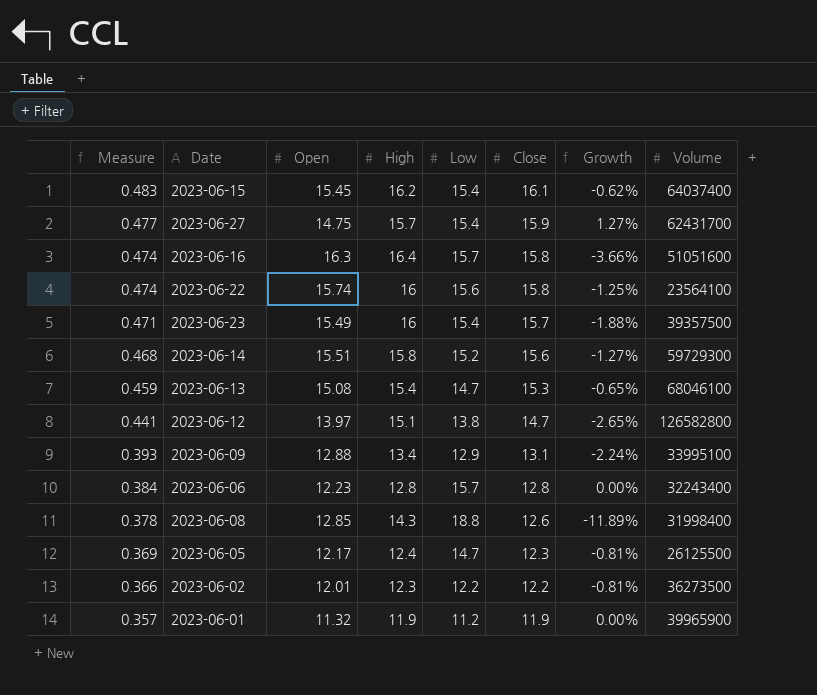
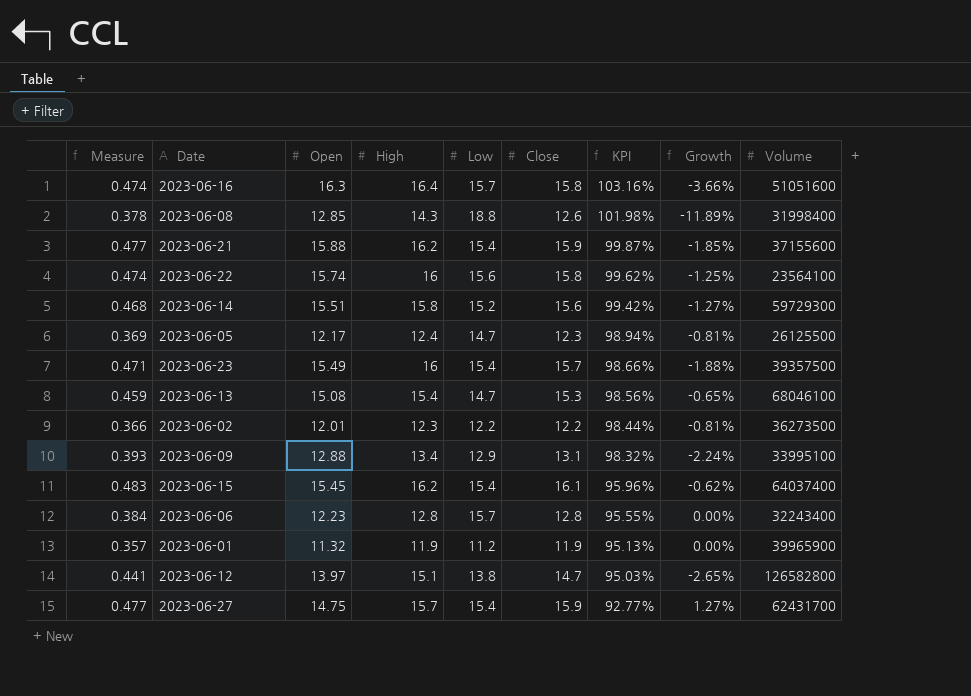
row order: Measure descending -> KPI descending
column KPI | formula: none -> [Open] / [Close]
row 2023-06-21: none -> 0.477 | 15.88 | 16.2 | 15.4 | 15.9 | 99.87% | -1.85% | 37155600

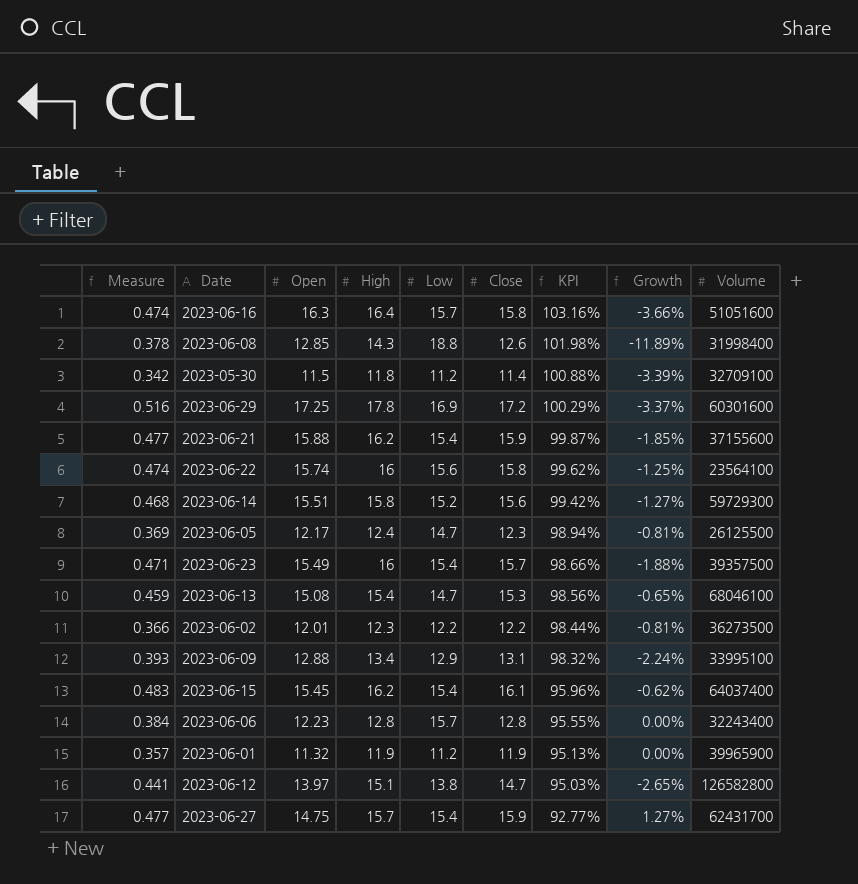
row 2023-05-30: none -> 0.342 | 11.5 | 11.8 | 11.2 | 11.4 | 100.88% | -3.39% | 32709100
row 2023-06-29: none -> 0.516 | 17.25 | 17.8 | 16.9 | 17.2 | 100.29% | -3.37% | 60301600

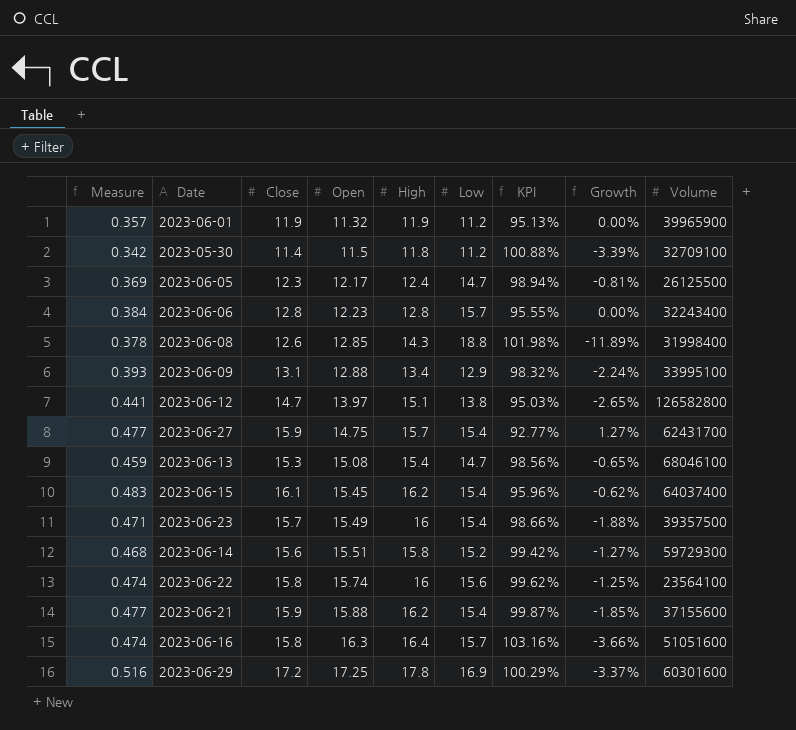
row order: KPI descending -> Open ascending
column Close | position: 6 -> 3
row 2023-06-02: 0.366 | 12.01 | 12.3 | 12.2 | 12.2 | 98.44% | -0.81% | 36273500 -> none

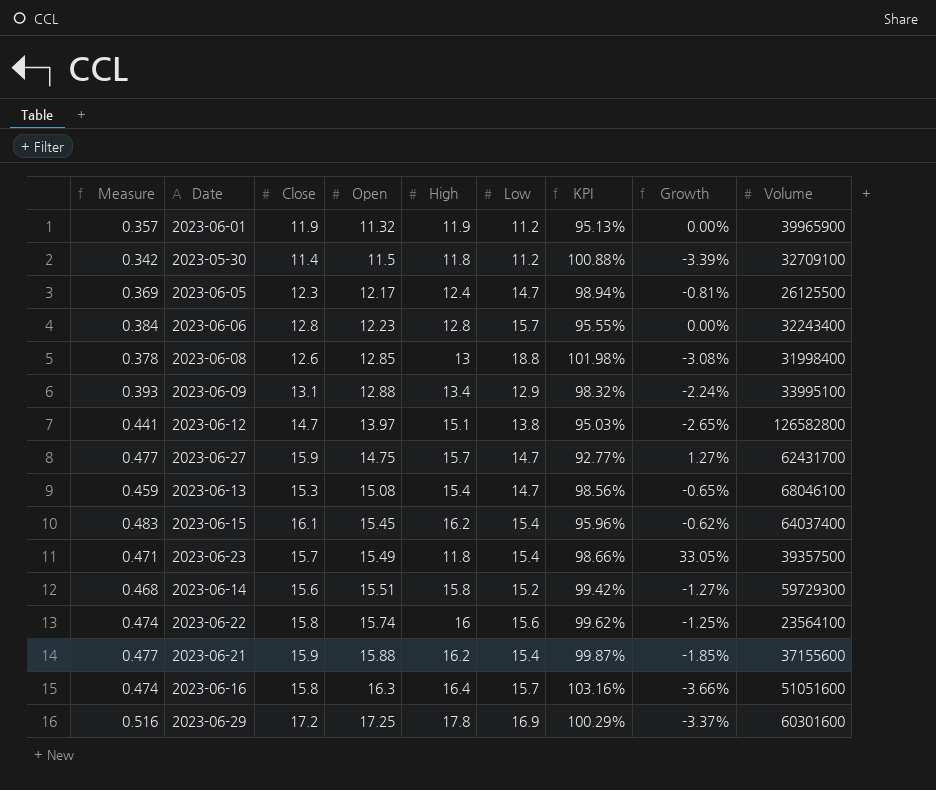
2023-06-08 | High: 14.3 -> 13
2023-06-08 | Growth: -11.89% -> -3.08%
2023-06-27 | Low: 15.4 -> 14.7
2023-06-23 | High: 16 -> 11.8
2023-06-23 | Growth: -1.88% -> 33.05%

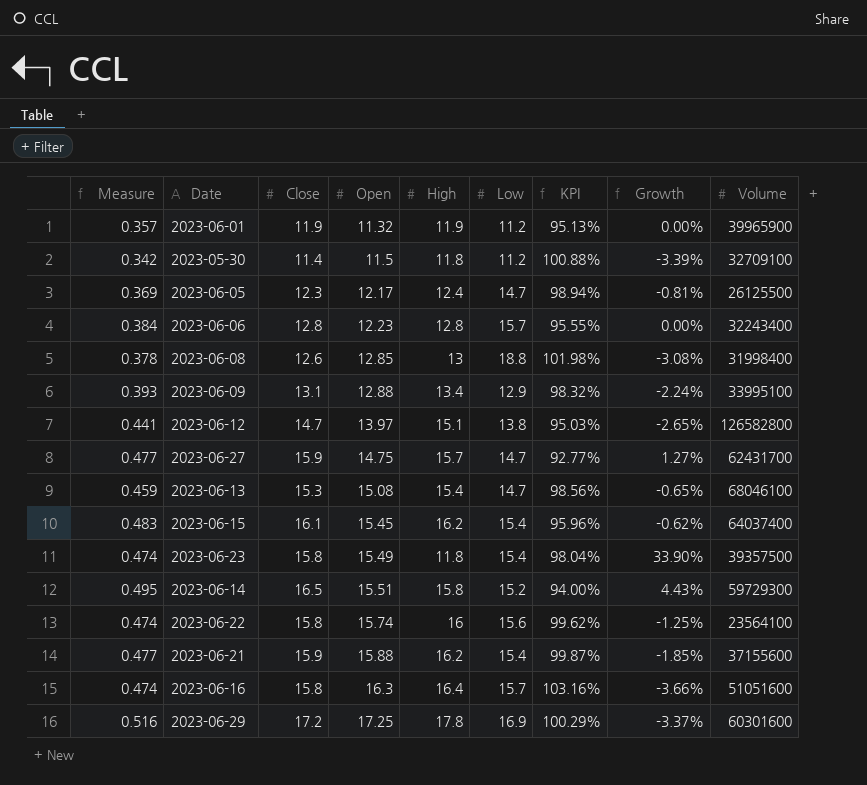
2023-06-23 | Measure: 0.471 -> 0.474
2023-06-23 | Close: 15.7 -> 15.8
2023-06-23 | KPI: 98.66% -> 98.04%
2023-06-23 | Growth: 33.05% -> 33.90%
2023-06-14 | Measure: 0.468 -> 0.495
2023-06-14 | Close: 15.6 -> 16.5
2023-06-14 | KPI: 99.42% -> 94.00%
2023-06-14 | Growth: -1.27% -> 4.43%

